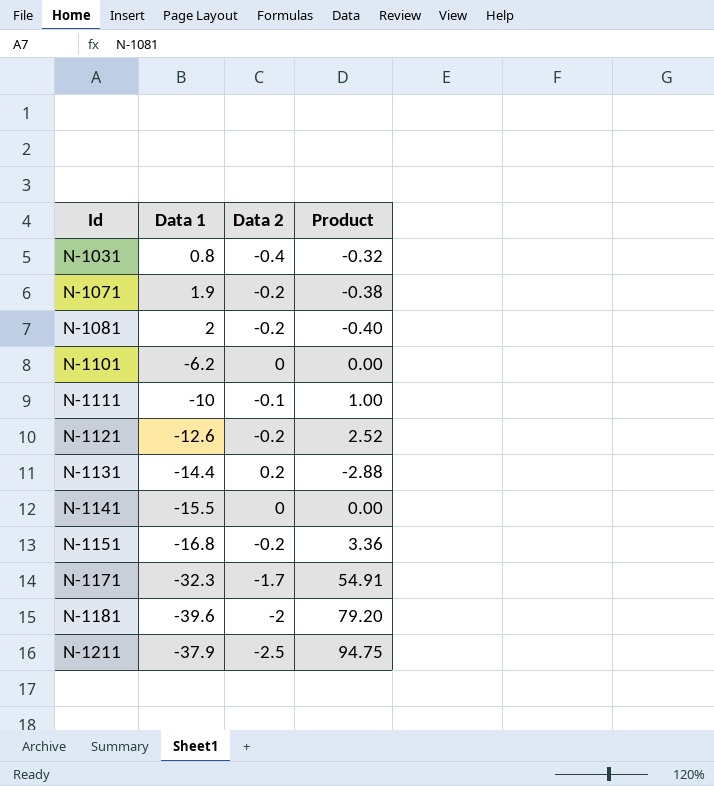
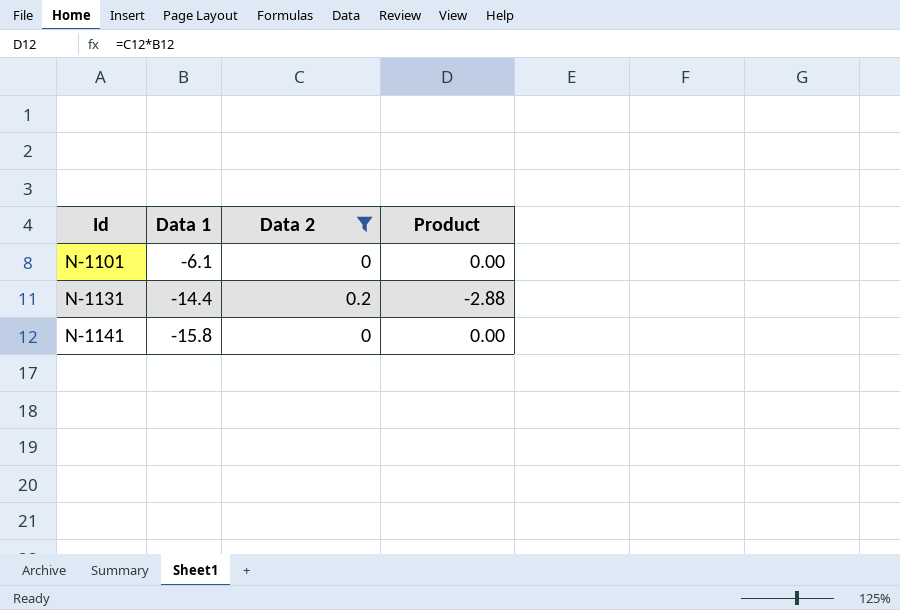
filter: none -> Data 2 >= 0
N-1101 | Data 1: -6.2 -> -6.1
N-1141 | Data 1: -15.5 -> -15.8

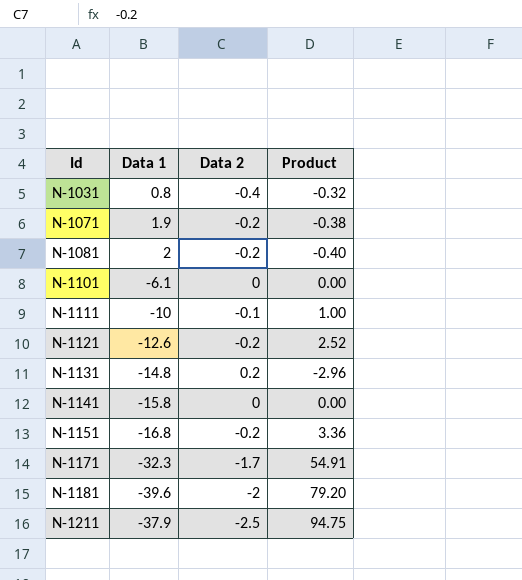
filter: Data 2 >= 0 -> none
N-1131 | Data 1: -14.4 -> -14.8
N-1131 | Product: -2.88 -> -2.96

